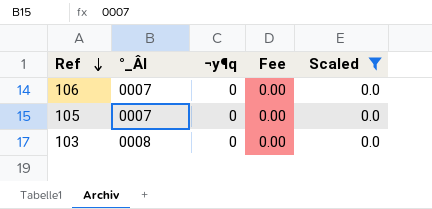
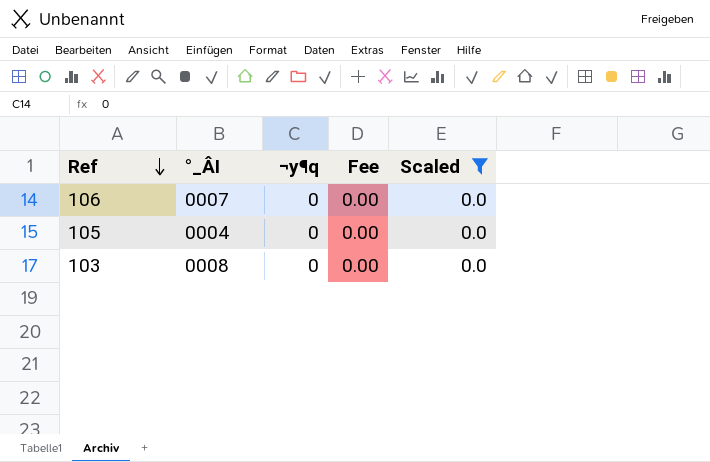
105 | °_ÂI: 0007 -> 0004

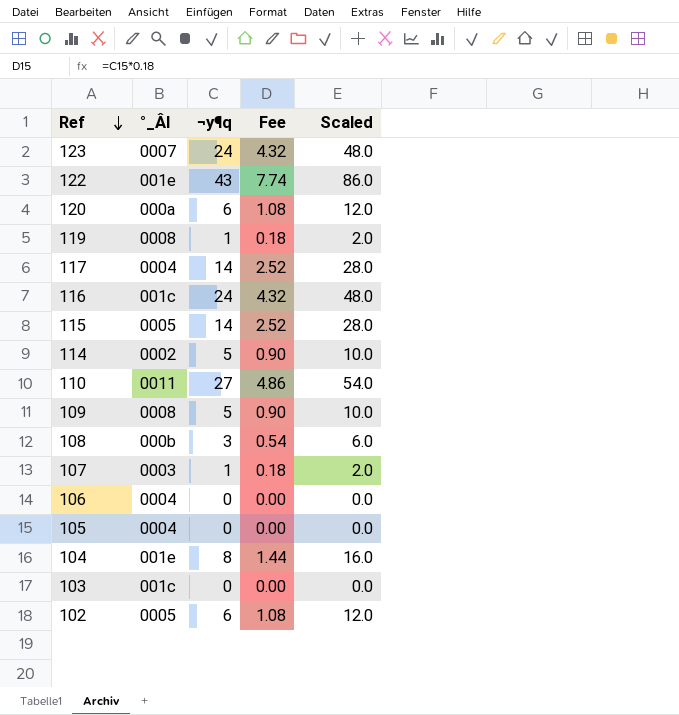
filter: Scaled = 0.0 -> none
106 | °_ÂI: 0007 -> 0004
103 | °_ÂI: 0008 -> 001c

